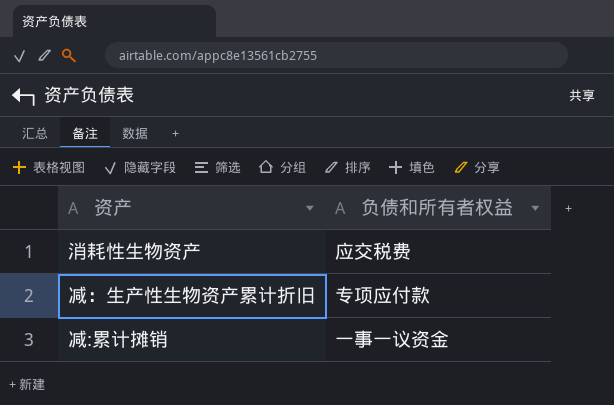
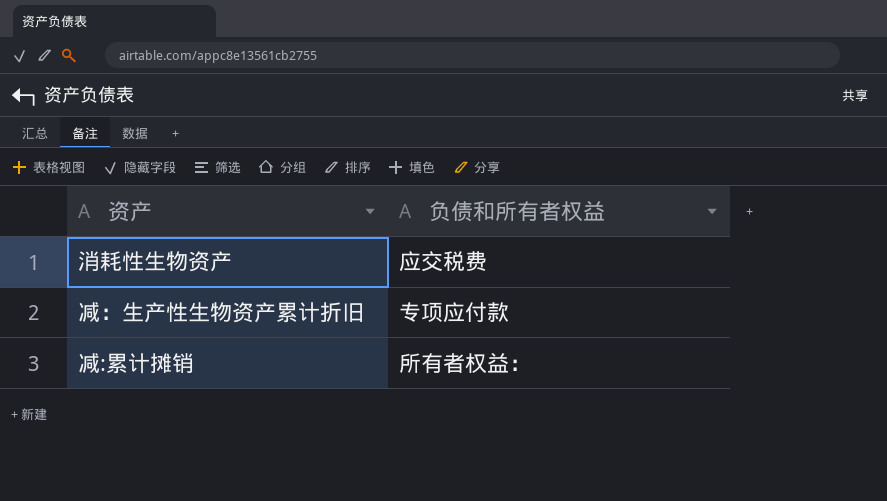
减:累计摊销 | 负债和所有者权益: 一事一议资金 -> 所有者权益：

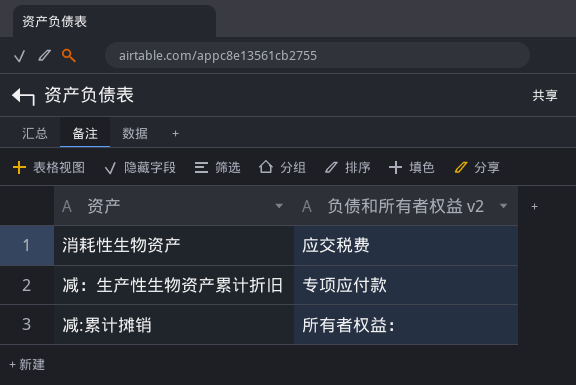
column name: 负债和所有者权益 -> 负债和所有者权益 v2

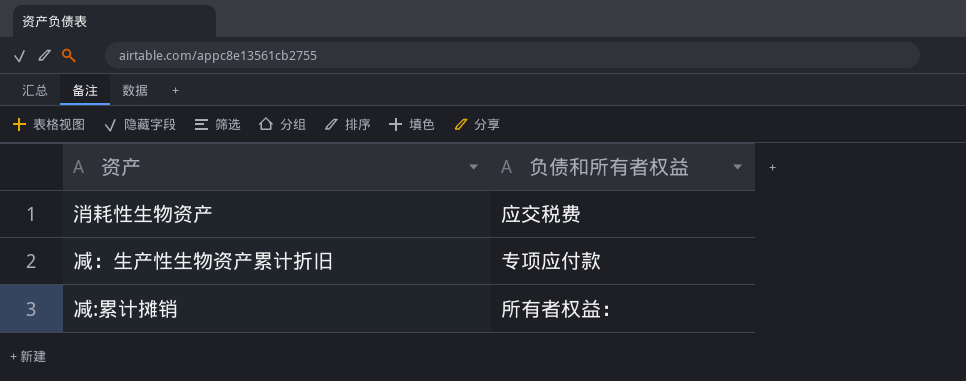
column name: 负债和所有者权益 v2 -> 负债和所有者权益

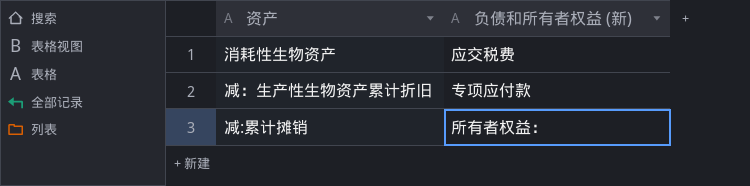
column name: 负债和所有者权益 -> 负债和所有者权益 (新)

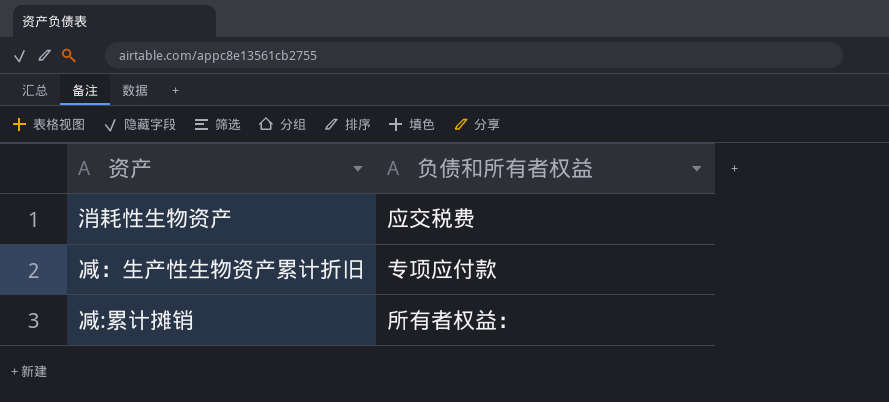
column name: 负债和所有者权益 (新) -> 负债和所有者权益

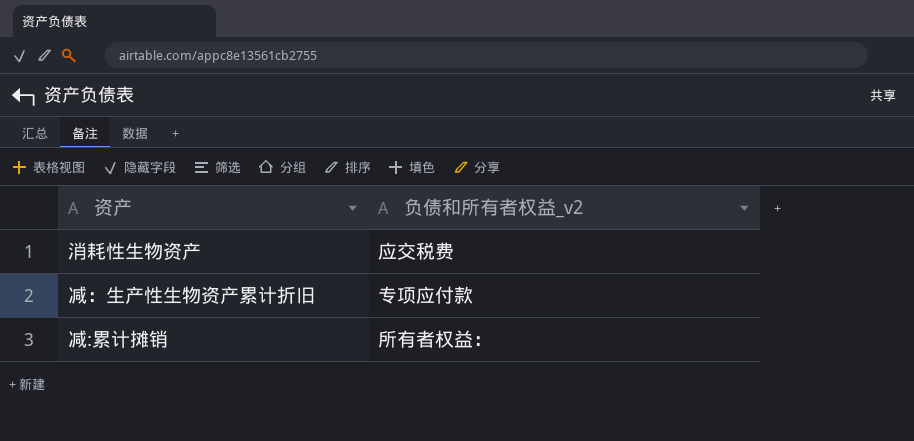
column name: 负债和所有者权益 -> 负债和所有者权益_v2

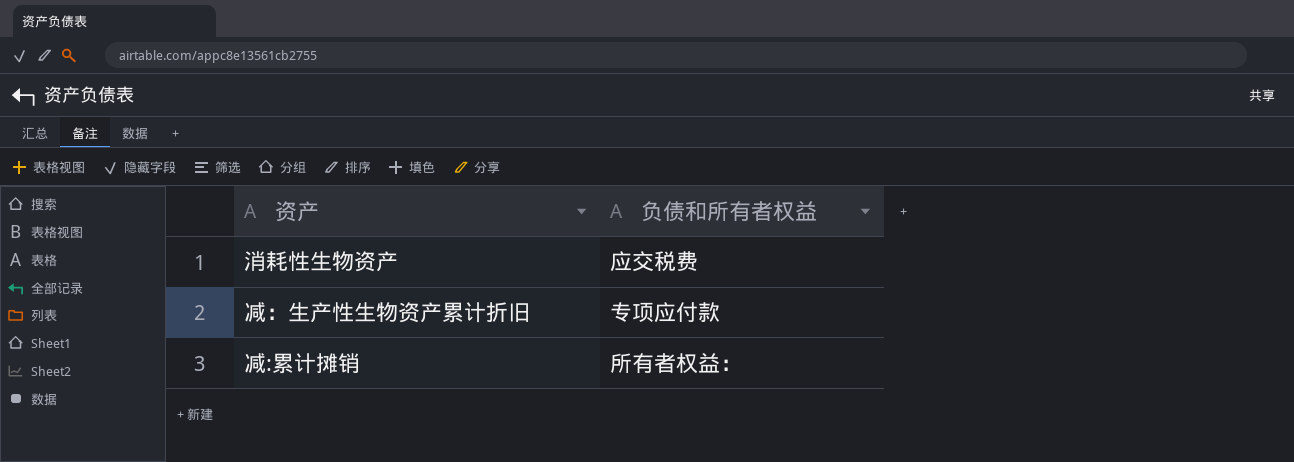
column name: 负债和所有者权益_v2 -> 负债和所有者权益

